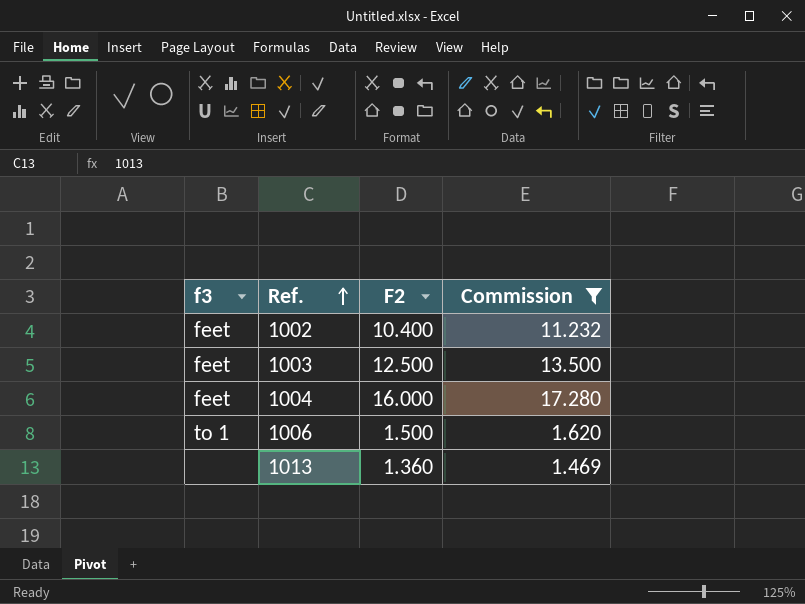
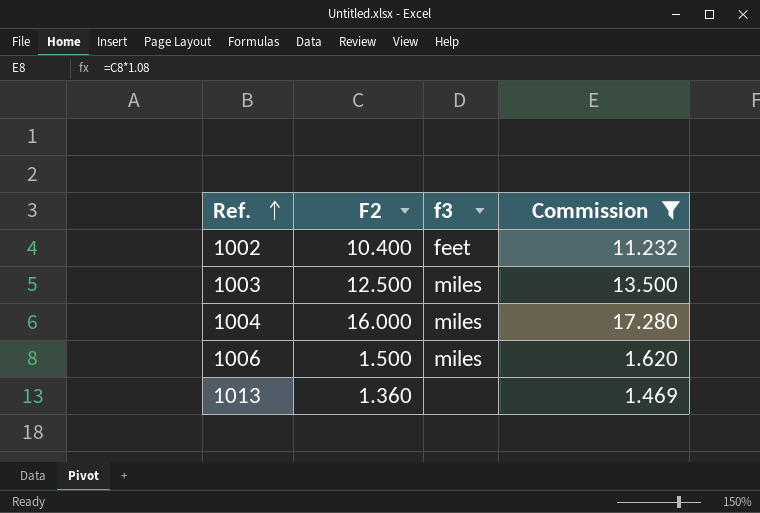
column f3 | position: 1 -> 3
1003 | f3: feet -> miles
1004 | f3: feet -> miles
1006 | f3: to 1 -> miles

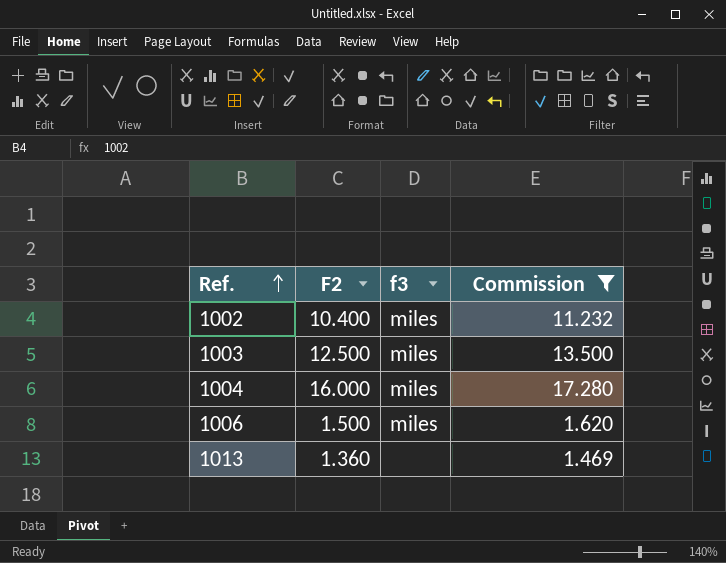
1002 | f3: feet -> miles

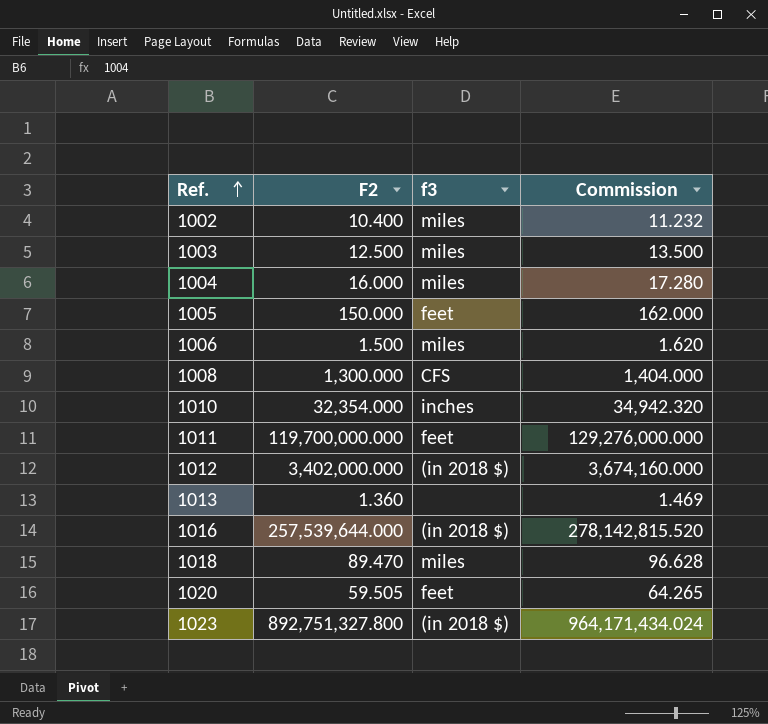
filter: Commission <= 17.280 -> none

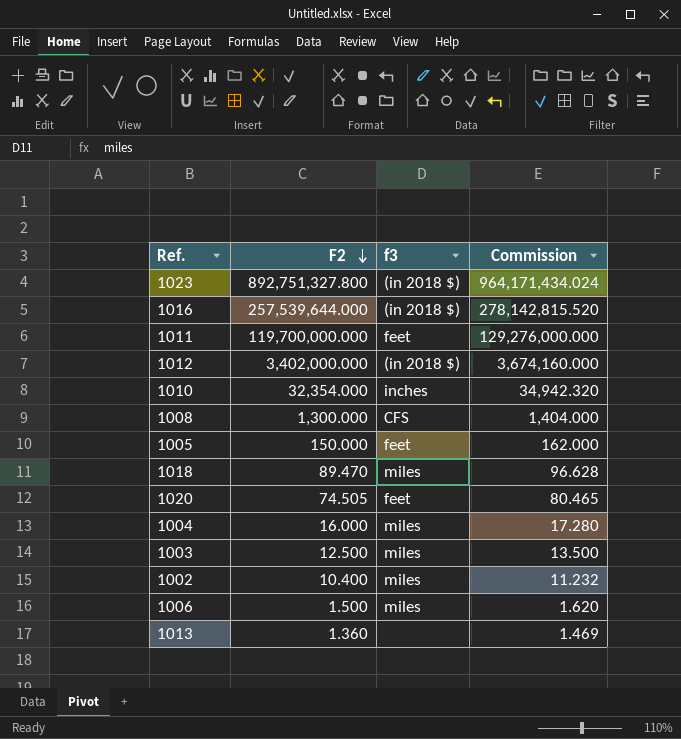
row order: Ref. ascending -> F2 descending
1020 | F2: 59.505 -> 74.505
1020 | Commission: 64.265 -> 80.465

